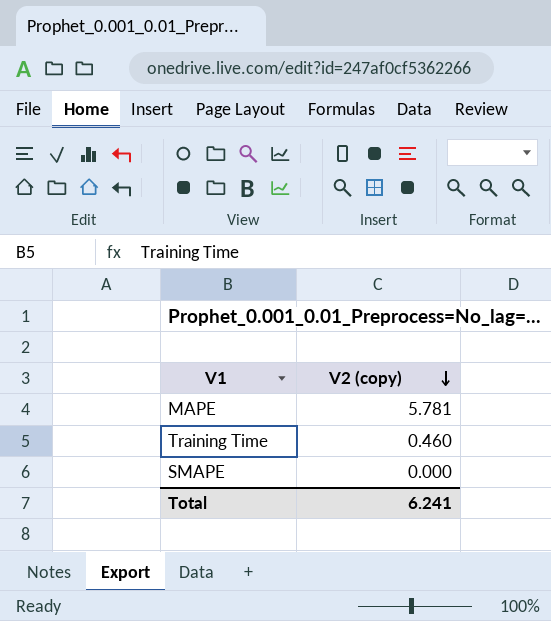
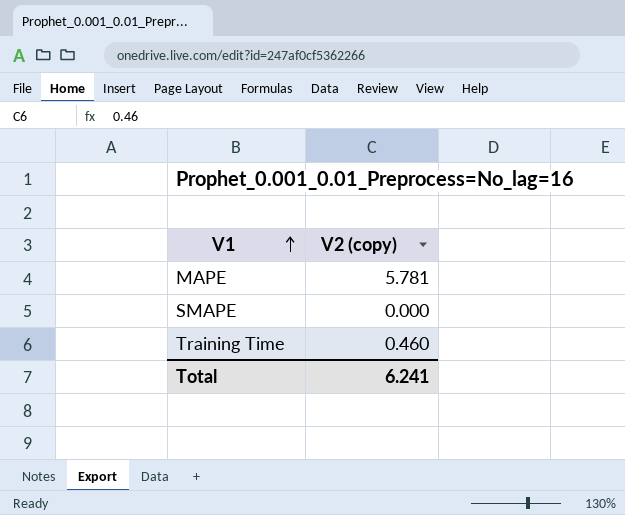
row order: V2 (copy) descending -> V1 ascending

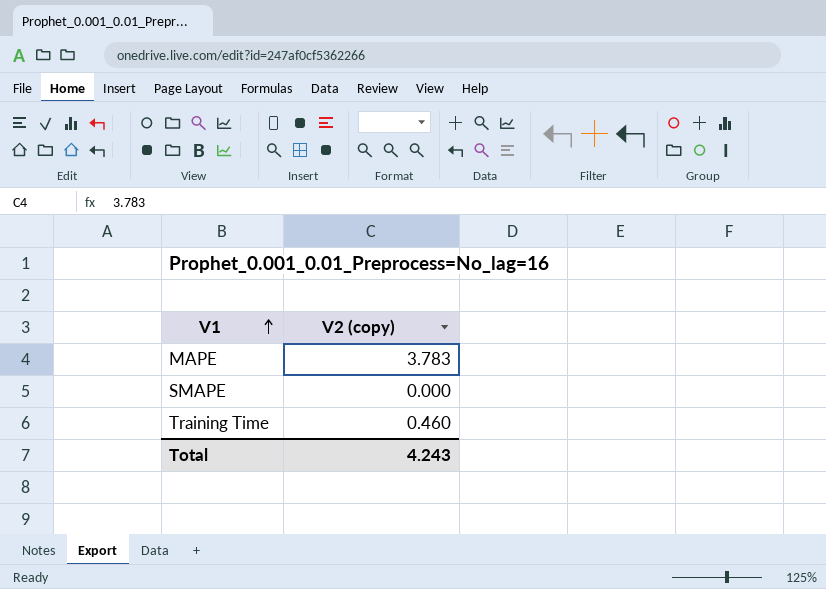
MAPE | V2 (copy): 5.781 -> 3.783
Total | V2 (copy): 6.241 -> 4.243

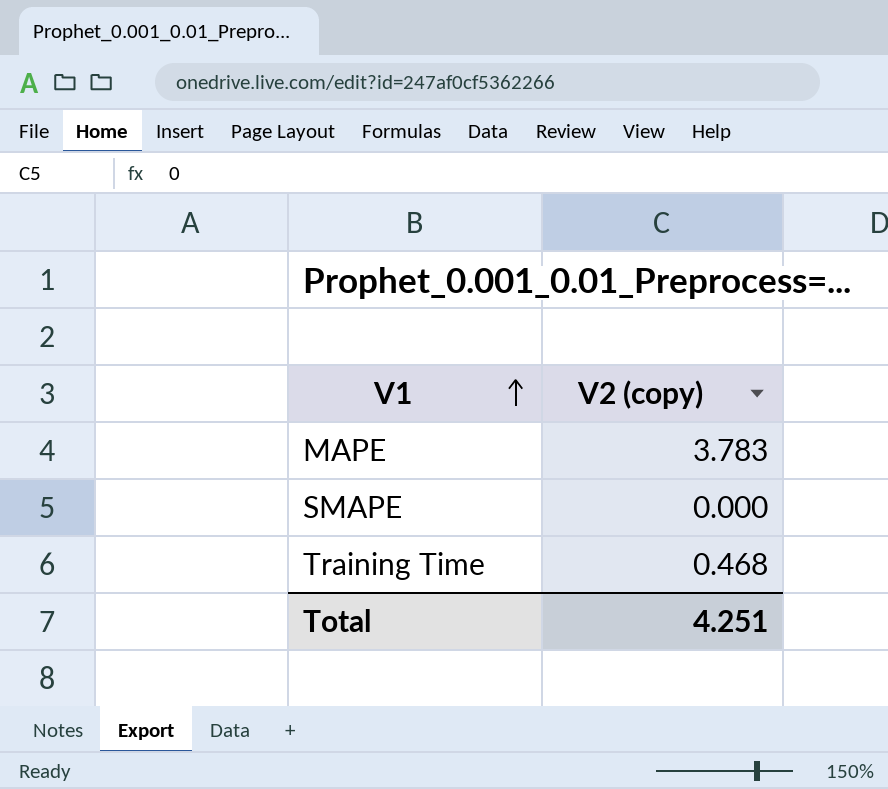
Training Time | V2 (copy): 0.460 -> 0.468
Total | V2 (copy): 4.243 -> 4.251

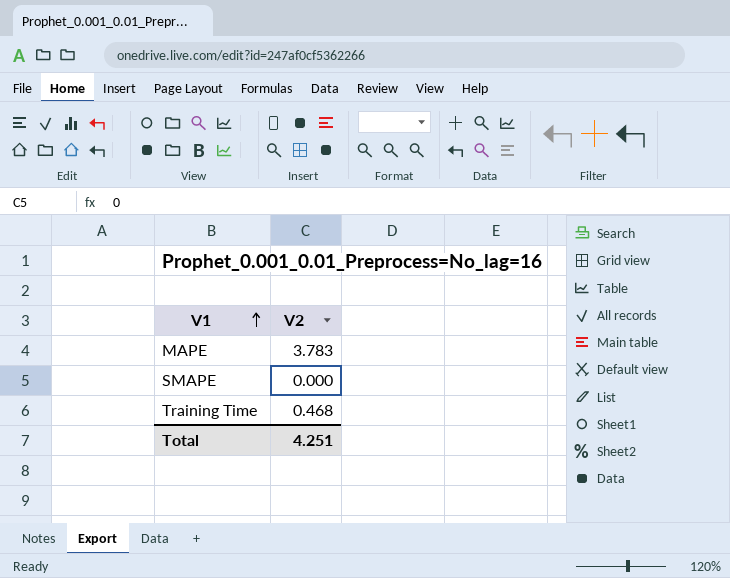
column name: V2 (copy) -> V2

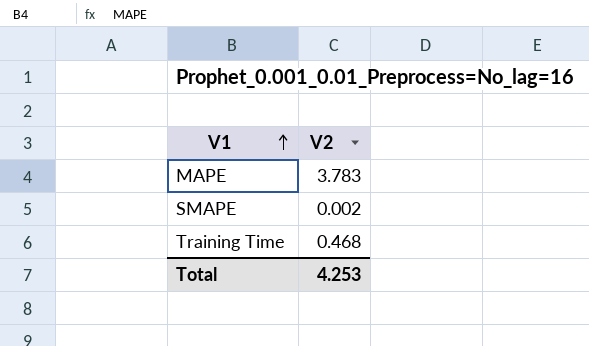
SMAPE | V2: 0.000 -> 0.002
Total | V2: 4.251 -> 4.253

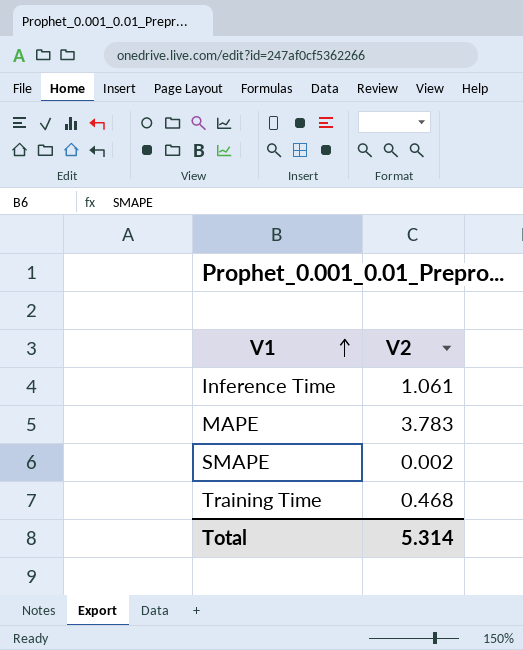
row Inference Time: none -> 1.061
Total | V2: 4.253 -> 5.314

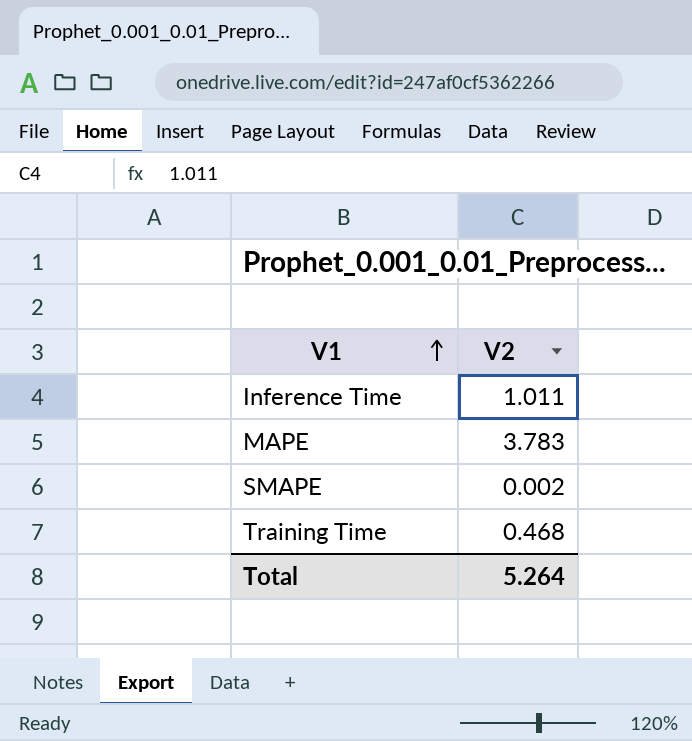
Inference Time | V2: 1.061 -> 1.011
Total | V2: 5.314 -> 5.264

